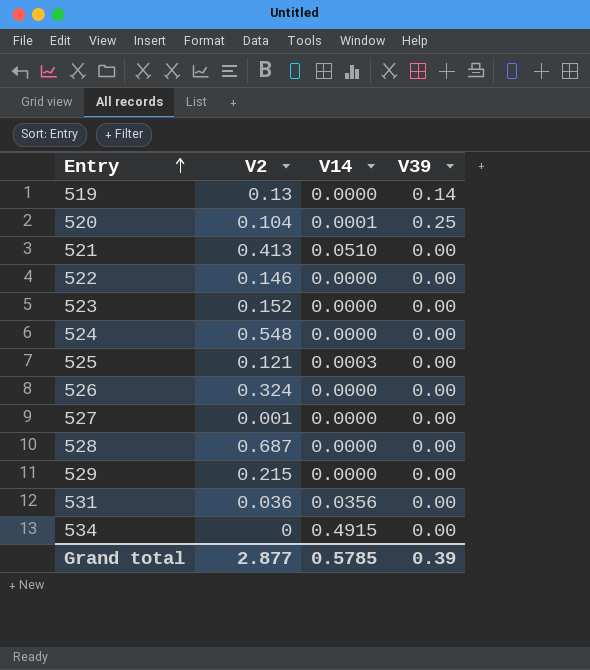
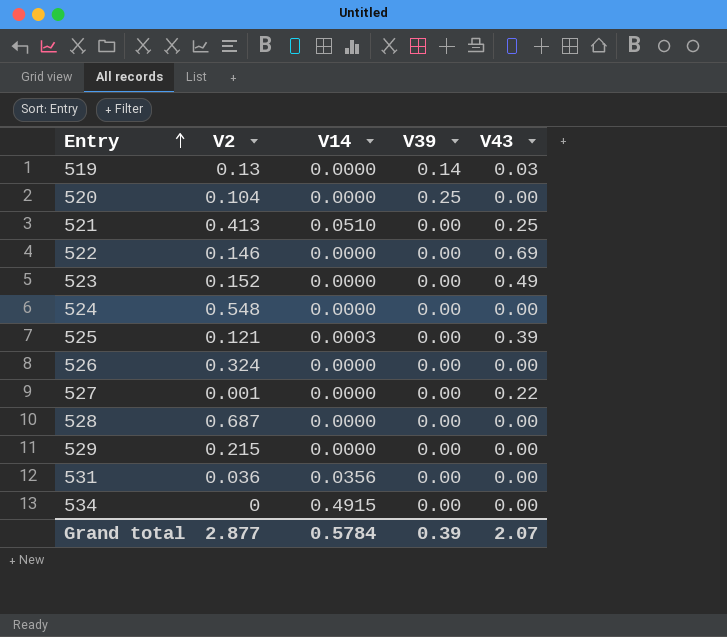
column V43 | position: none -> 5
520 | V14: 0.0001 -> 0.0000
Grand total | V14: 0.5785 -> 0.5784

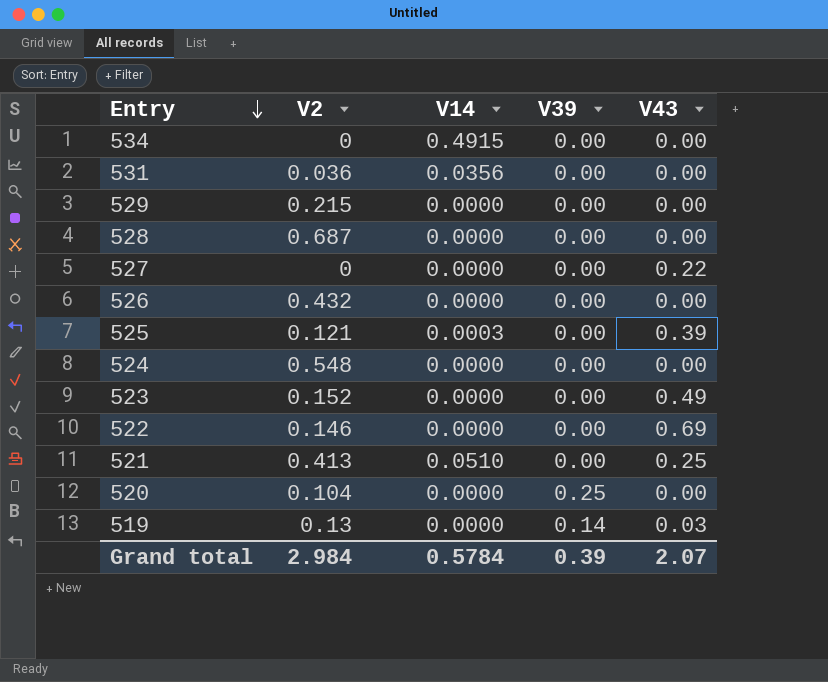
row order: Entry ascending -> Entry descending
527 | V2: 0.001 -> 0
526 | V2: 0.324 -> 0.432
Grand total | V2: 2.877 -> 2.984

